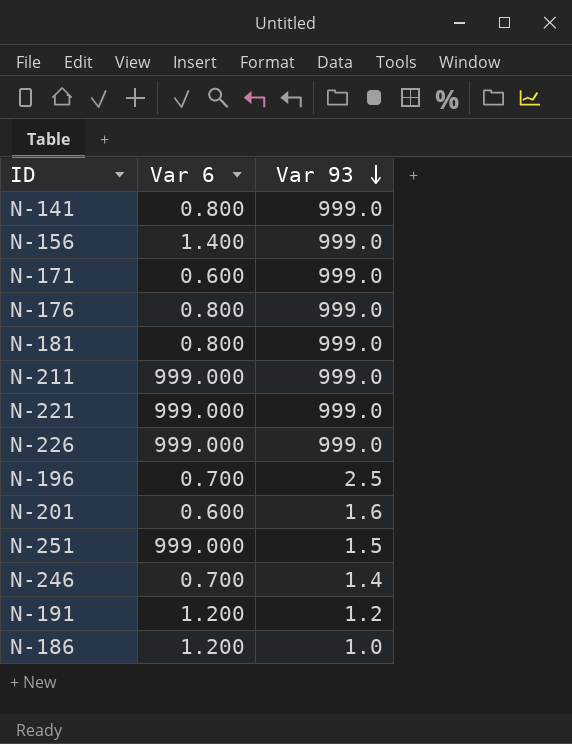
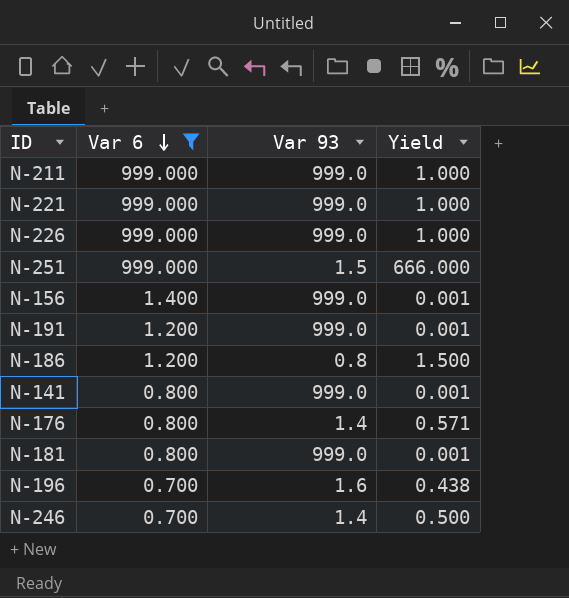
filter: none -> Var 6 != 0.600
row order: Var 93 descending -> Var 6 descending
column Yield | formula: none -> [Var 6] / [Var 93]
N-191 | Var 93: 1.2 -> 999.0
N-186 | Var 93: 1.0 -> 0.8
N-176 | Var 93: 999.0 -> 1.4
N-196 | Var 93: 2.5 -> 1.6

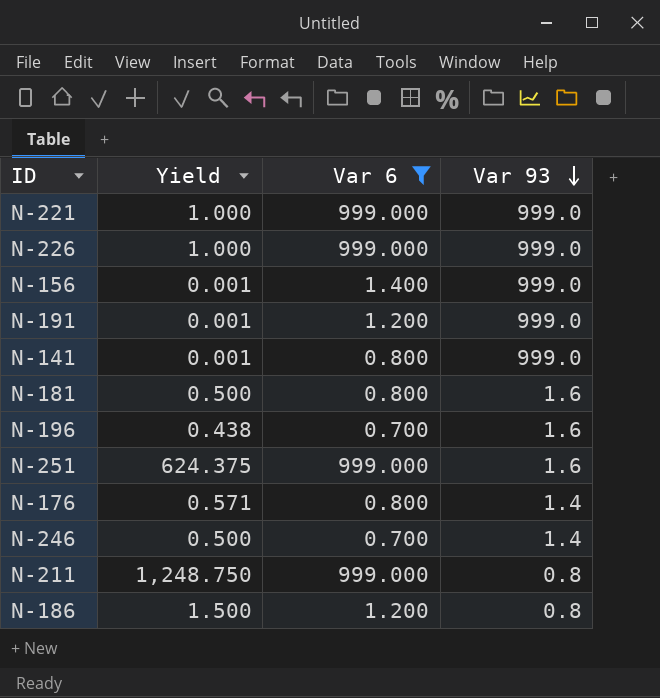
row order: Var 6 descending -> Var 93 descending
column Yield | position: 4 -> 2
N-181 | Yield: 0.001 -> 0.500
N-181 | Var 93: 999.0 -> 1.6
N-251 | Yield: 666.000 -> 624.375
N-251 | Var 93: 1.5 -> 1.6
N-211 | Yield: 1.000 -> 1,248.750
N-211 | Var 93: 999.0 -> 0.8

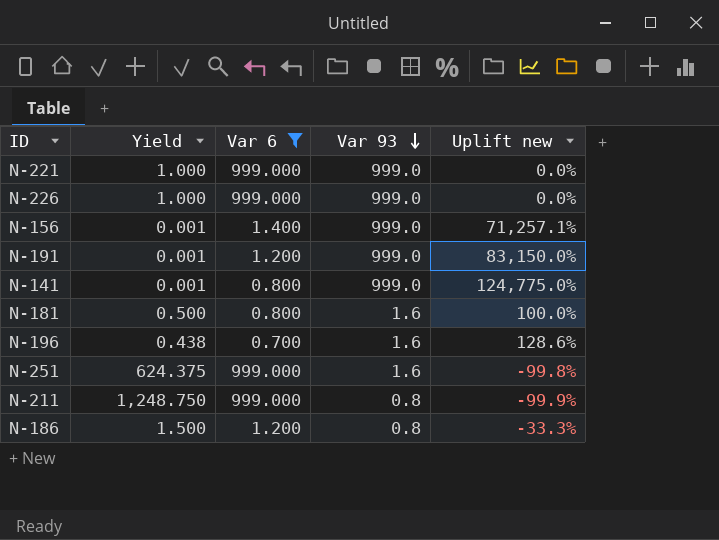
column Uplift new | formula: none -> ([Var 93] - [Var 6]) / [Var 6]
row N-176: 0.571 | 0.800 | 1.4 -> none
row N-246: 0.500 | 0.700 | 1.4 -> none

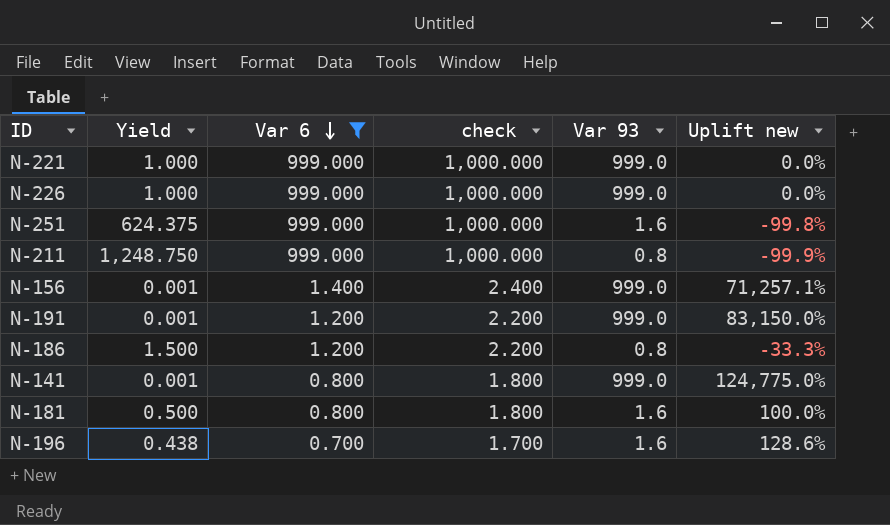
row order: Var 93 descending -> Var 6 descending
column check | formula: none -> [Var 6] + 1

